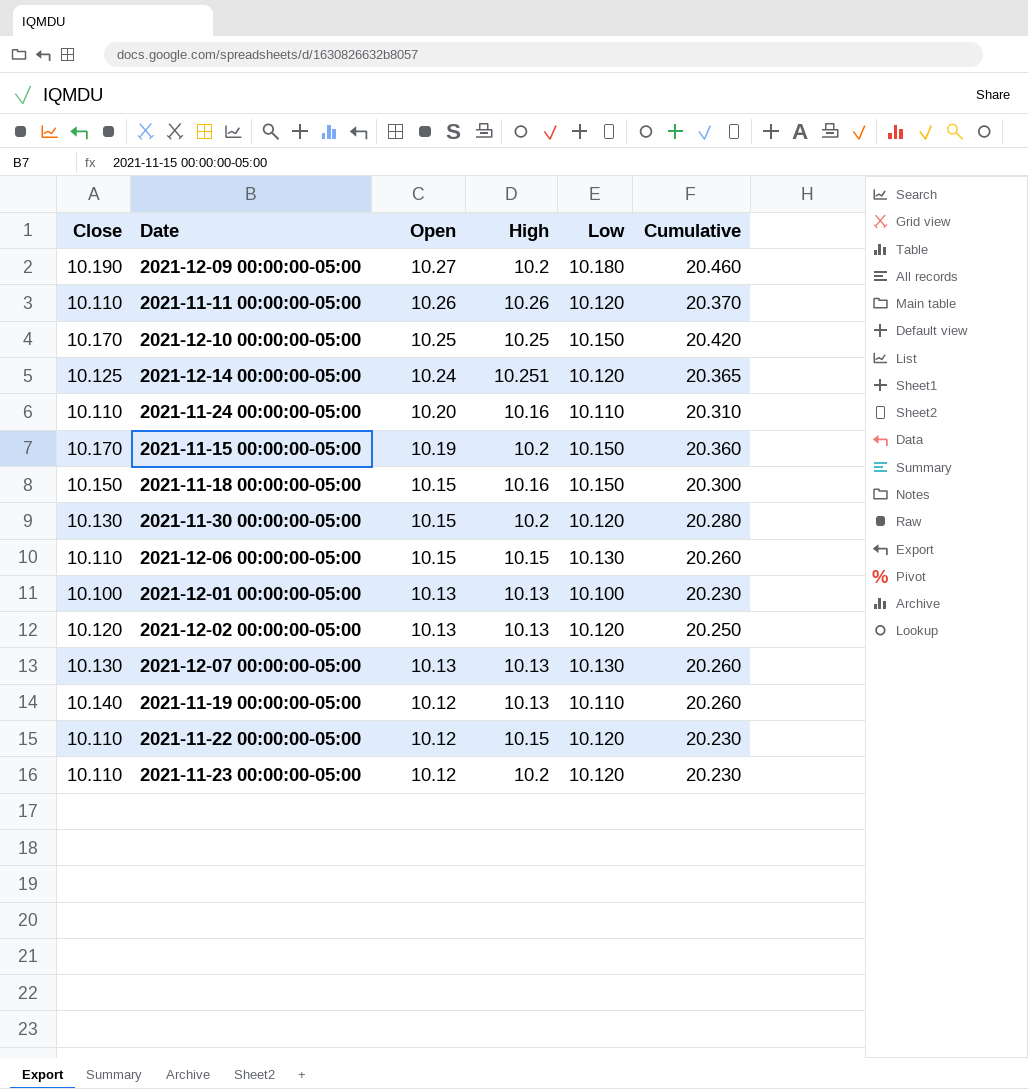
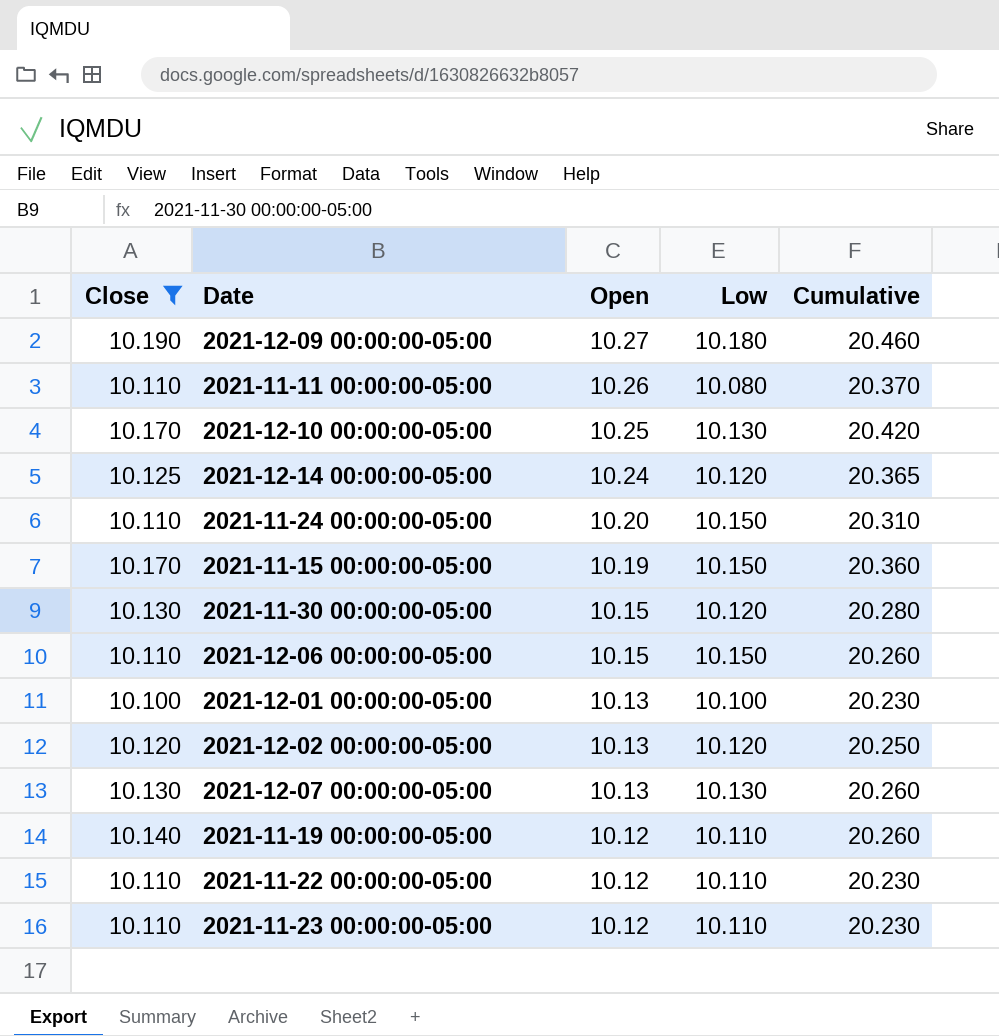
filter: none -> Close != 10.150
column High | position: 4 -> none
2021-11-11 00:00:00-05:00 | Low: 10.120 -> 10.080
2021-12-10 00:00:00-05:00 | Low: 10.150 -> 10.130
2021-11-24 00:00:00-05:00 | Low: 10.110 -> 10.150
2021-12-06 00:00:00-05:00 | Low: 10.130 -> 10.150
2021-11-22 00:00:00-05:00 | Low: 10.120 -> 10.110
2021-11-23 00:00:00-05:00 | Low: 10.120 -> 10.110

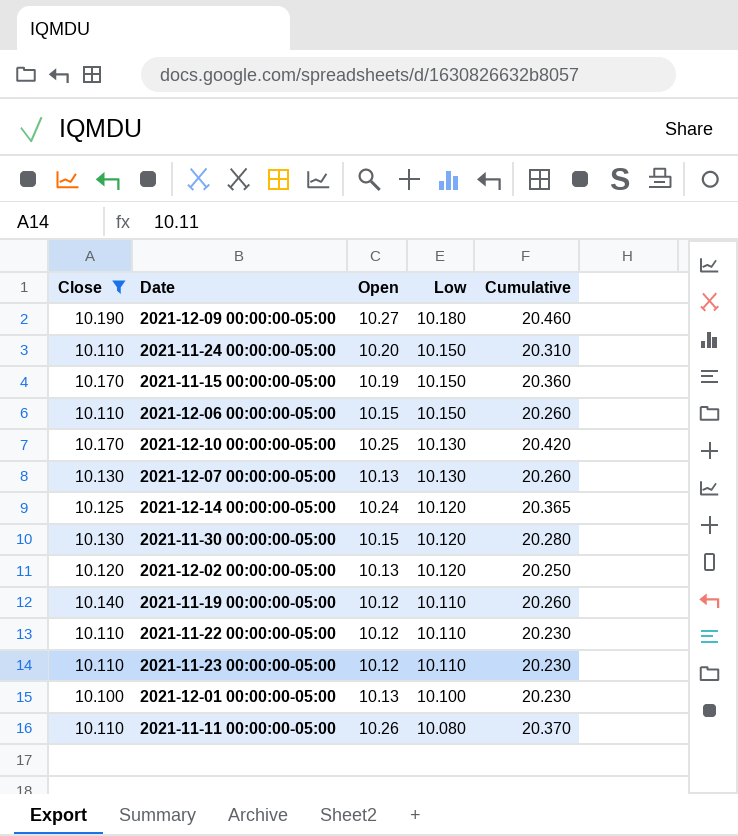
row order: Open descending -> Low descending

